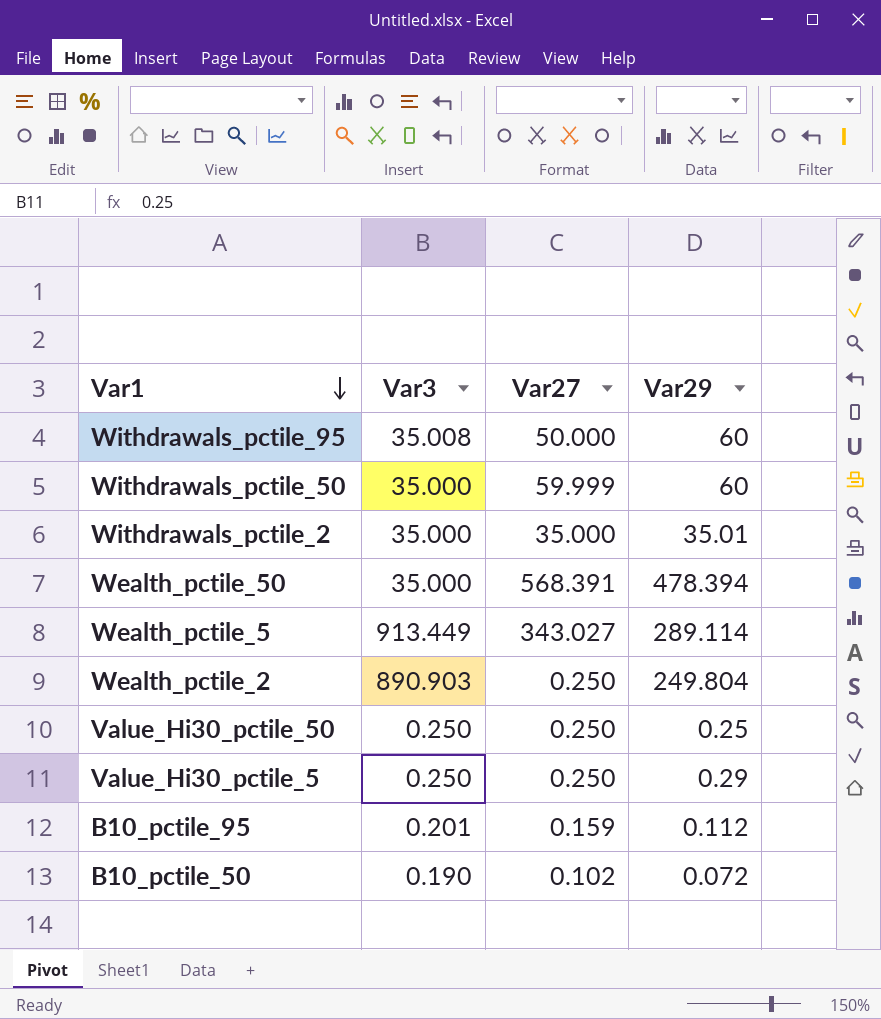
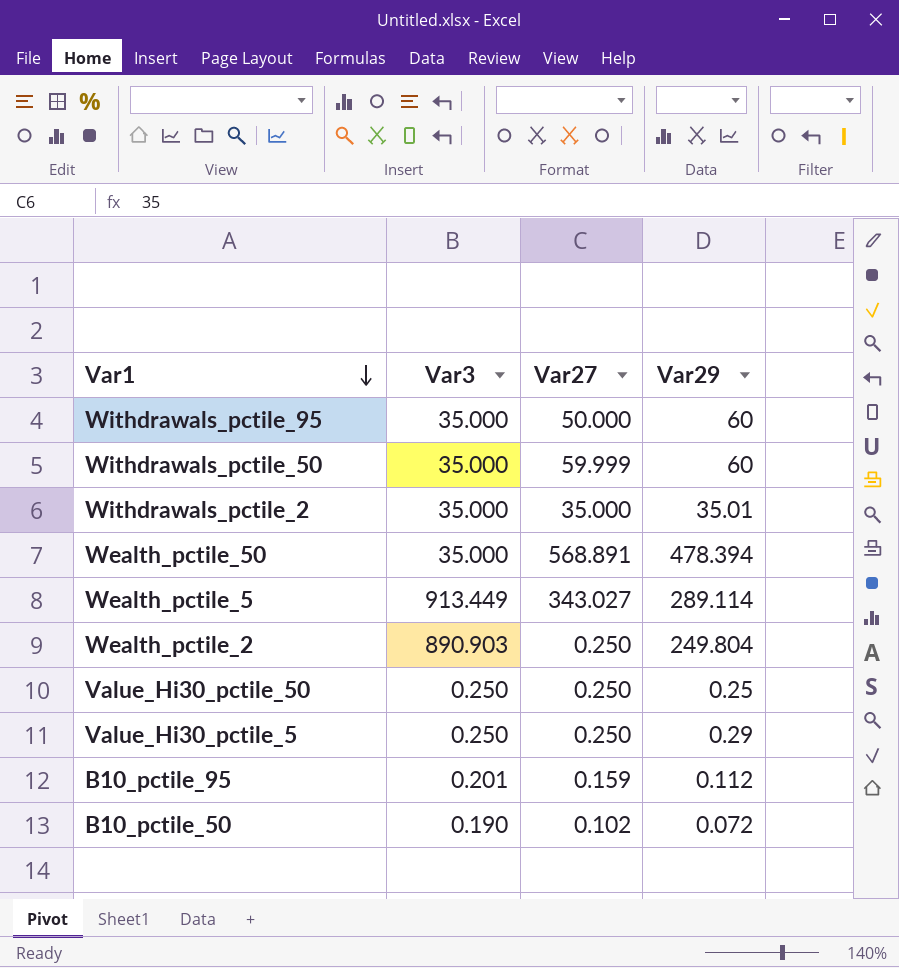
Withdrawals_pctile_95 | Var3: 35.008 -> 35.000
Wealth_pctile_50 | Var27: 568.391 -> 568.891

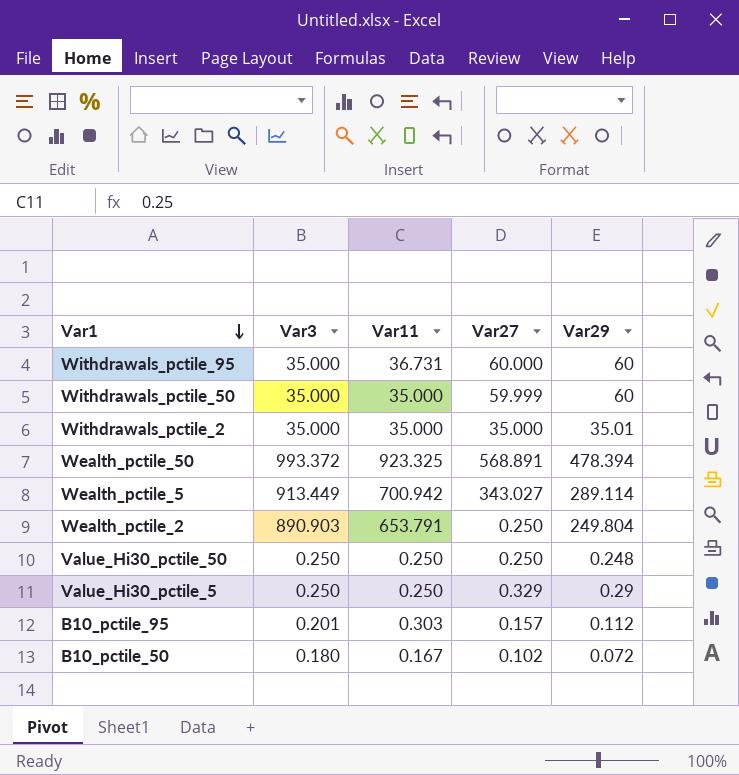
column Var11 | position: none -> 3
Withdrawals_pctile_95 | Var27: 50.000 -> 60.000
Wealth_pctile_50 | Var3: 35.000 -> 993.372
Value_Hi30_pctile_50 | Var29: 0.25 -> 0.248
Value_Hi30_pctile_5 | Var27: 0.250 -> 0.329
B10_pctile_95 | Var27: 0.159 -> 0.157
B10_pctile_50 | Var3: 0.190 -> 0.180

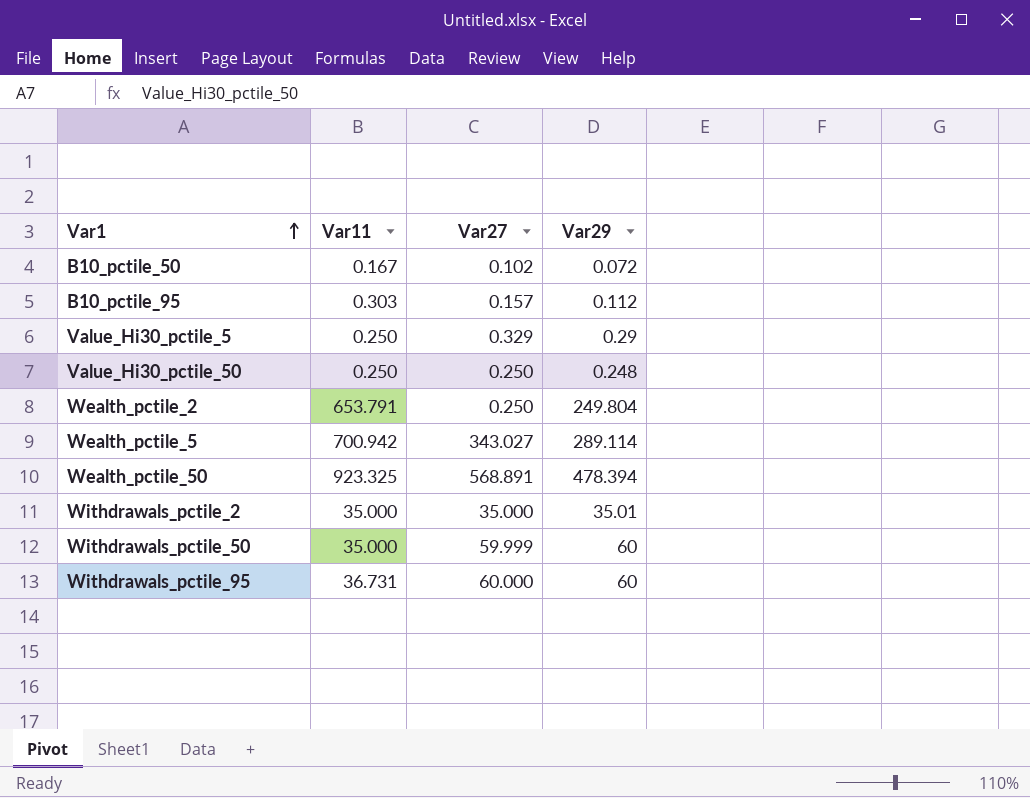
row order: Var1 descending -> Var1 ascending
column Var3 | position: 2 -> none

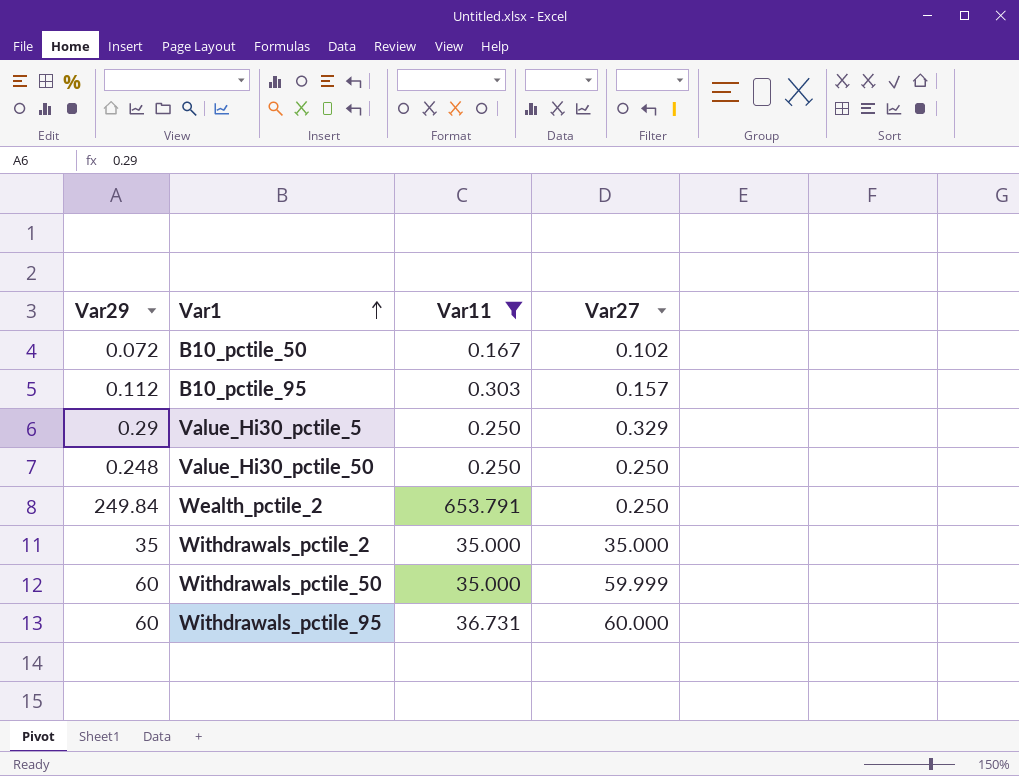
filter: none -> Var11 <= 653.791
column Var29 | position: 4 -> 1
Wealth_pctile_2 | Var29: 249.804 -> 249.84
Withdrawals_pctile_2 | Var29: 35.01 -> 35

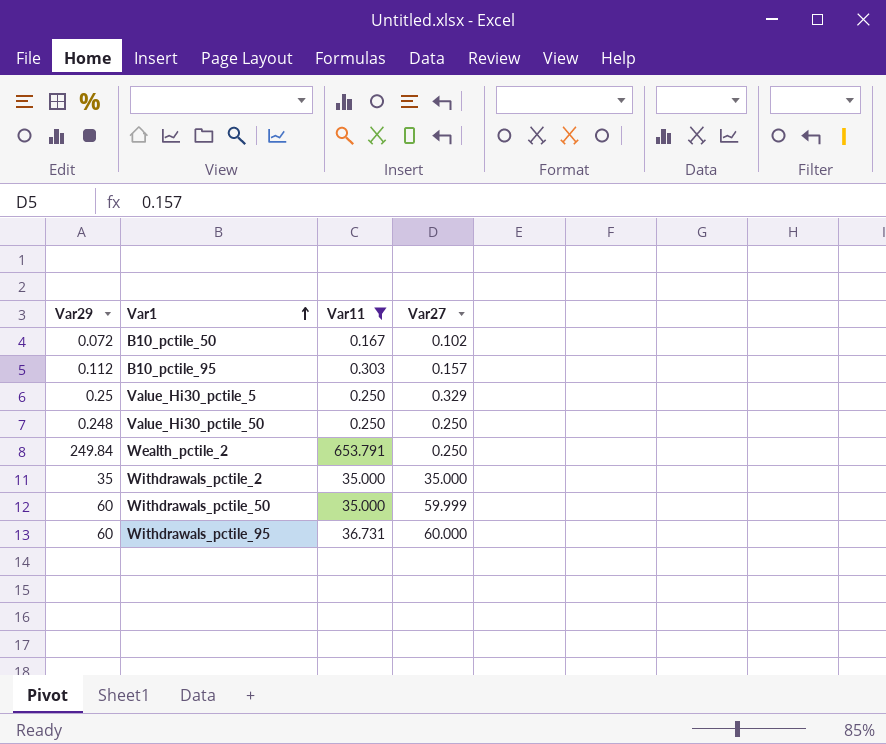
Value_Hi30_pctile_5 | Var29: 0.29 -> 0.25

